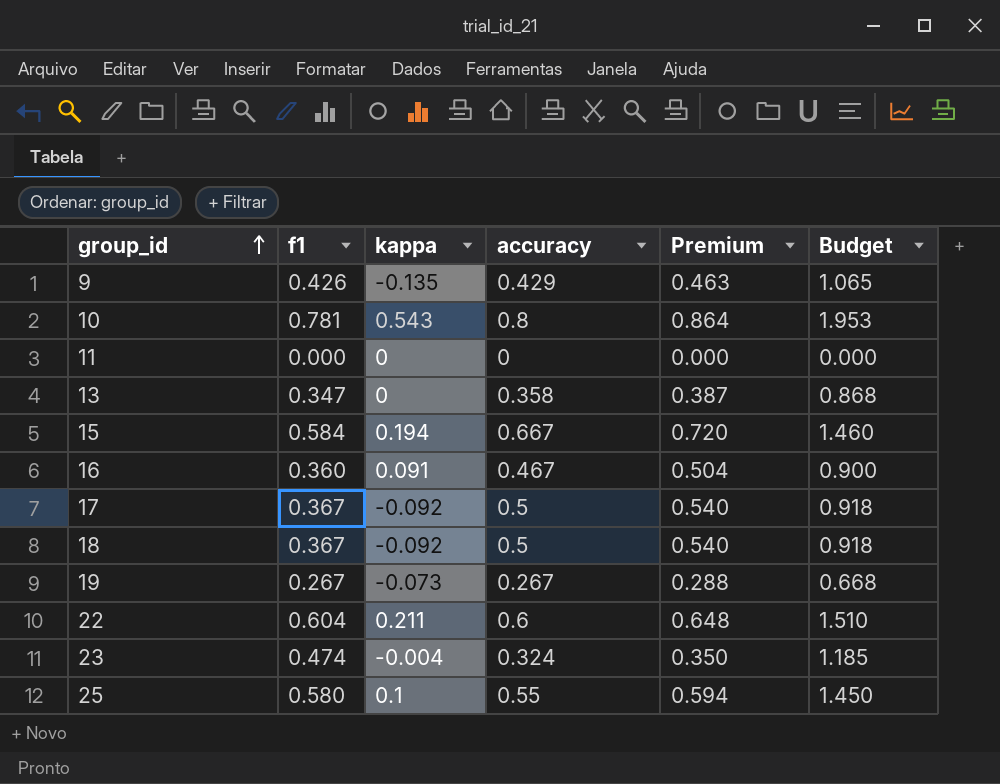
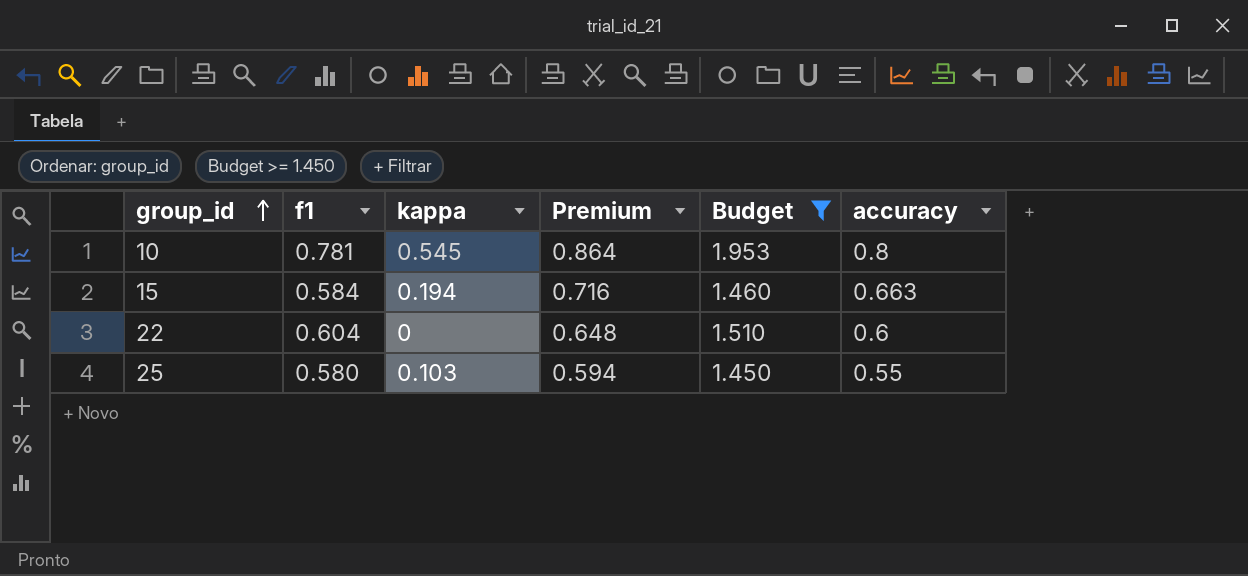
filter: none -> Budget >= 1.450
column accuracy | position: 4 -> 6
10 | kappa: 0.543 -> 0.545
15 | Premium: 0.720 -> 0.716
15 | accuracy: 0.667 -> 0.663
22 | kappa: 0.211 -> 0
25 | kappa: 0.1 -> 0.103

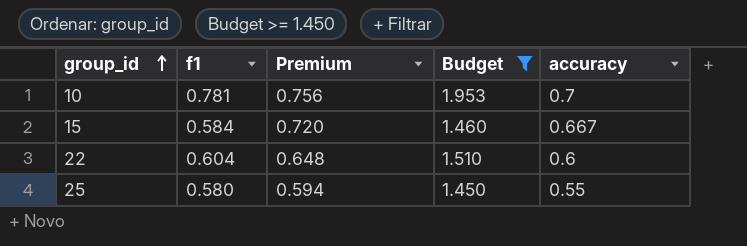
column kappa | position: 3 -> none
10 | Premium: 0.864 -> 0.756
10 | accuracy: 0.8 -> 0.7
15 | Premium: 0.716 -> 0.720
15 | accuracy: 0.663 -> 0.667

